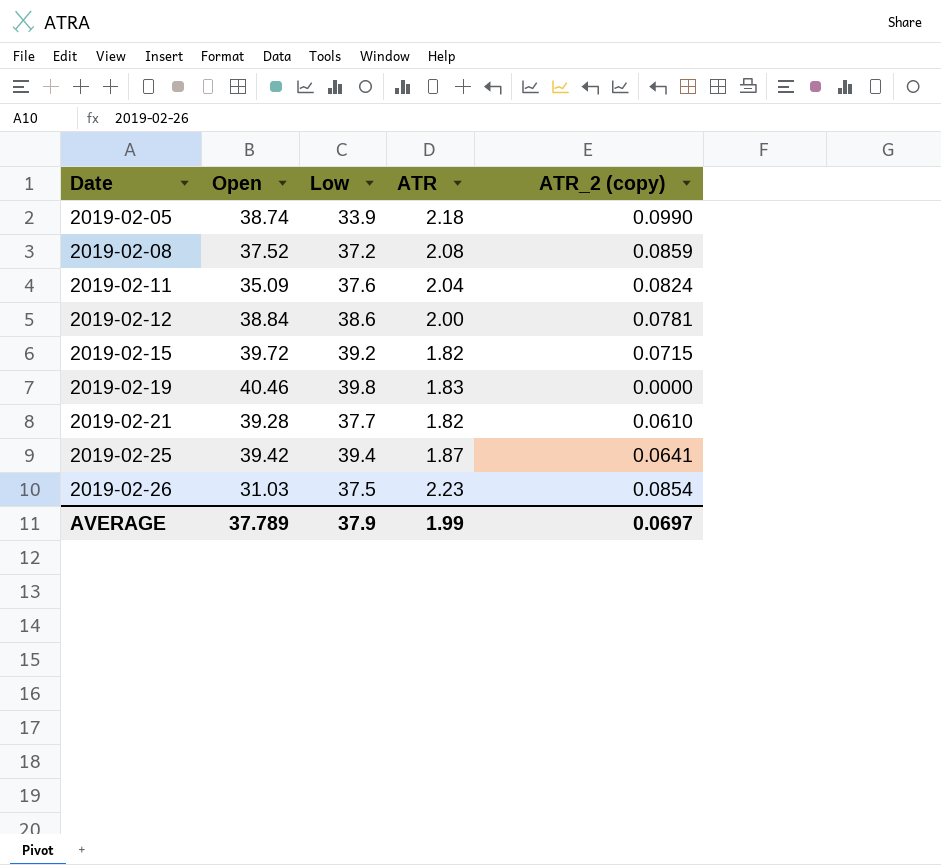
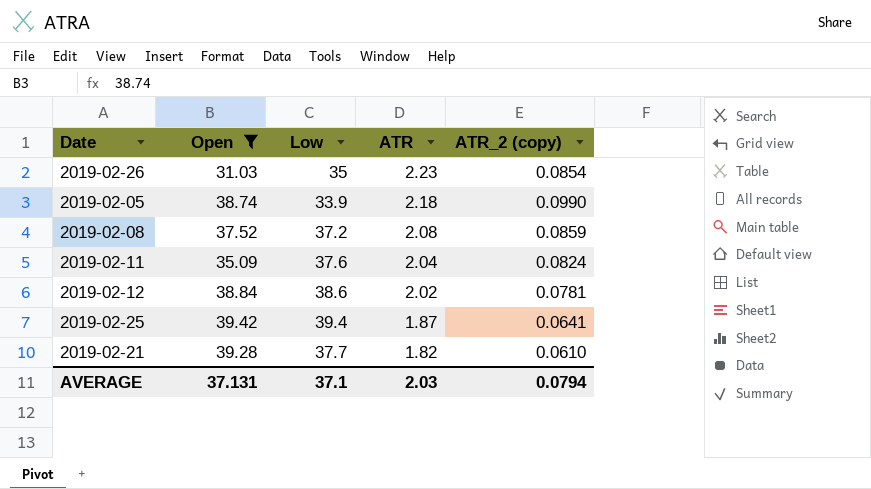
filter: none -> Open <= 39.42
row order: Date ascending -> ATR descending
2019-02-26 | Low: 37.5 -> 35
2019-02-12 | ATR: 2.00 -> 2.02
AVERAGE | Open: 37.789 -> 37.131
AVERAGE | Low: 37.9 -> 37.1
AVERAGE | ATR: 1.99 -> 2.03
AVERAGE | ATR_2 (copy): 0.0697 -> 0.0794

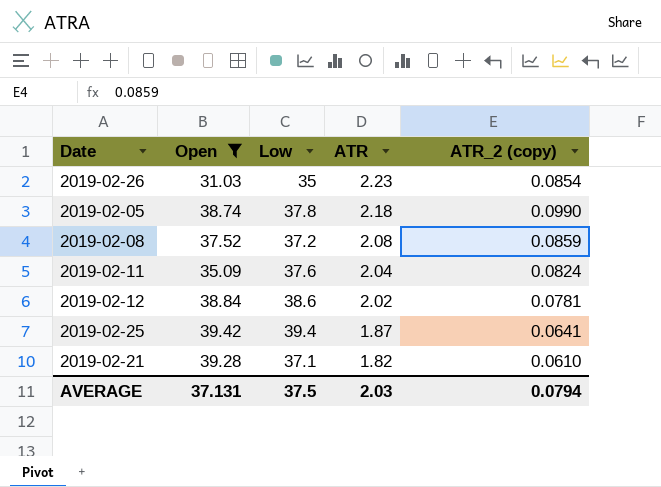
2019-02-05 | Low: 33.9 -> 37.8
2019-02-21 | Low: 37.7 -> 37.1
AVERAGE | Low: 37.1 -> 37.5

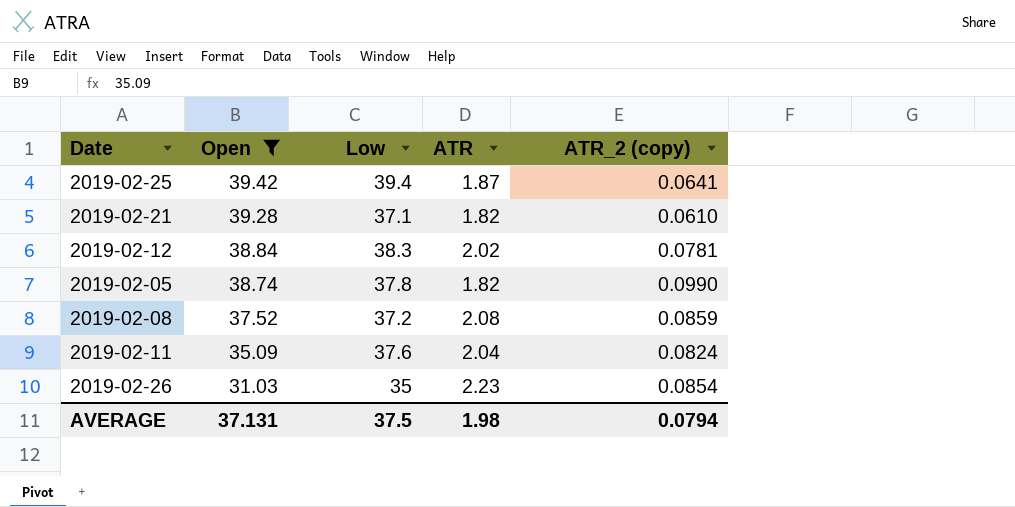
row order: ATR descending -> Open descending
2019-02-12 | Low: 38.6 -> 38.3
2019-02-05 | ATR: 2.18 -> 1.82
AVERAGE | ATR: 2.03 -> 1.98

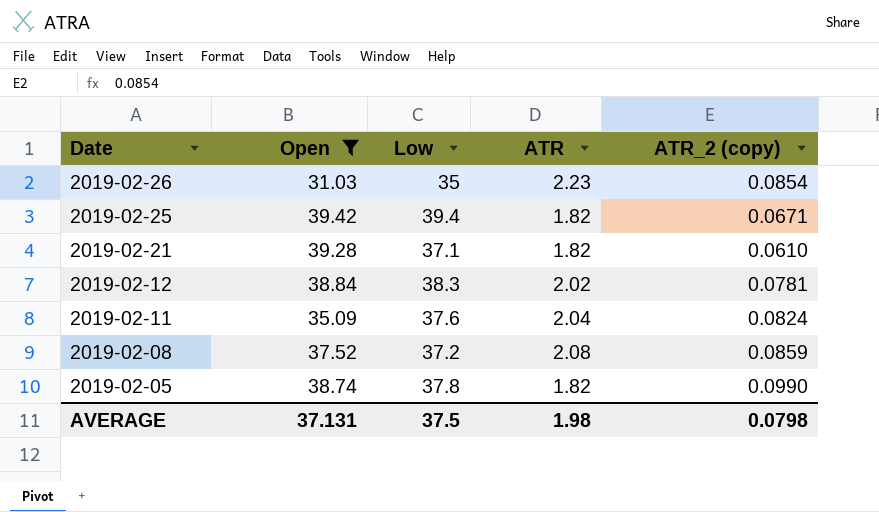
row order: Open descending -> Date descending
2019-02-25 | ATR: 1.87 -> 1.82
2019-02-25 | ATR_2 (copy): 0.0641 -> 0.0671
AVERAGE | ATR_2 (copy): 0.0794 -> 0.0798

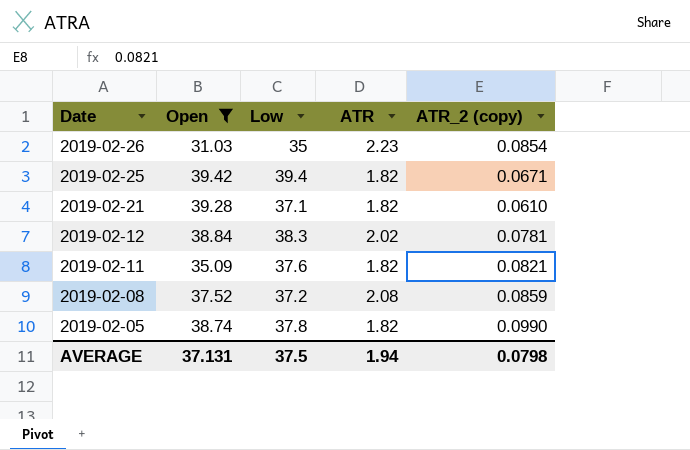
2019-02-11 | ATR: 2.04 -> 1.82
2019-02-11 | ATR_2 (copy): 0.0824 -> 0.0821
AVERAGE | ATR: 1.98 -> 1.94

